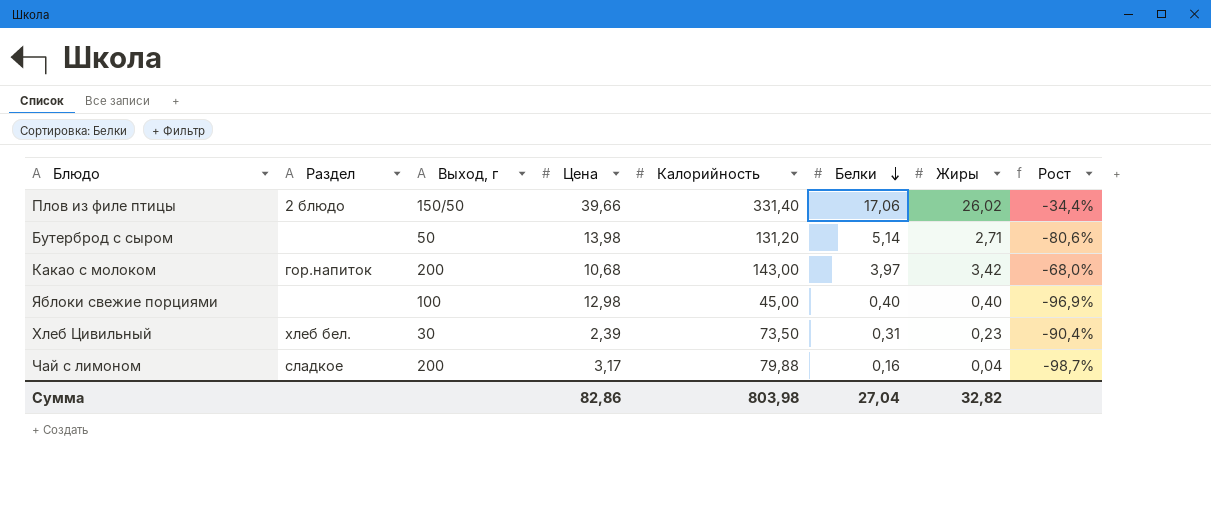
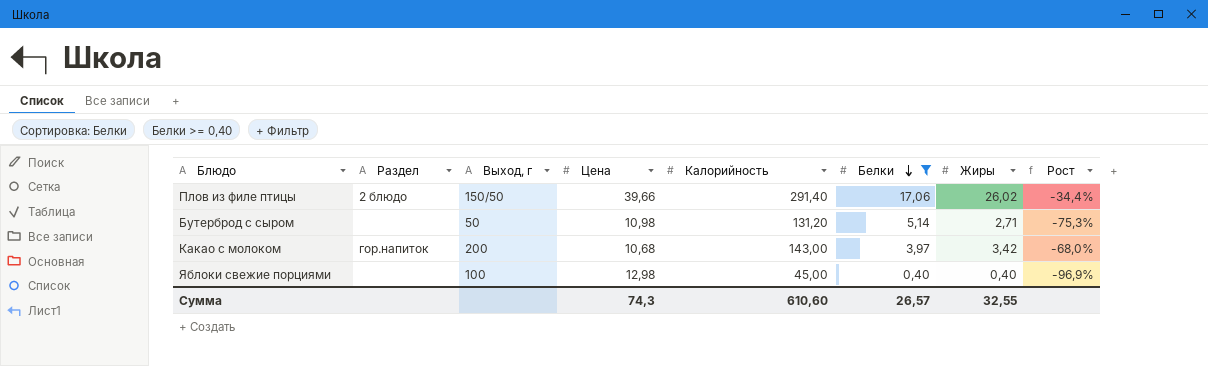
filter: none -> Белки >= 0,40
Плов из филе птицы | Калорийность: 331,40 -> 291,40
Бутерброд с сыром | Цена: 13,98 -> 10,98
Бутерброд с сыром | Рост: -80,6% -> -75,3%
Сумма | Цена: 82,86 -> 74,3
Сумма | Калорийность: 803,98 -> 610,60
Сумма | Белки: 27,04 -> 26,57
Сумма | Жиры: 32,82 -> 32,55

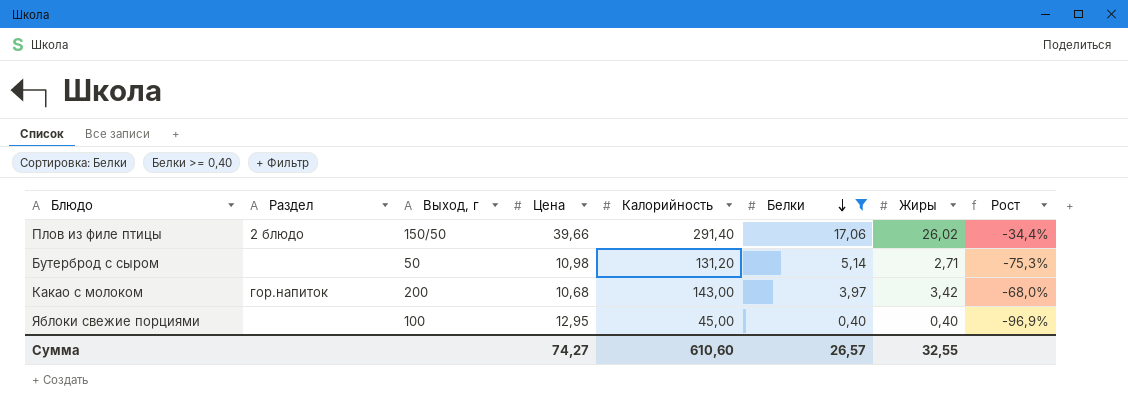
Яблоки свежие порциями | Цена: 12,98 -> 12,95
Сумма | Цена: 74,3 -> 74,27

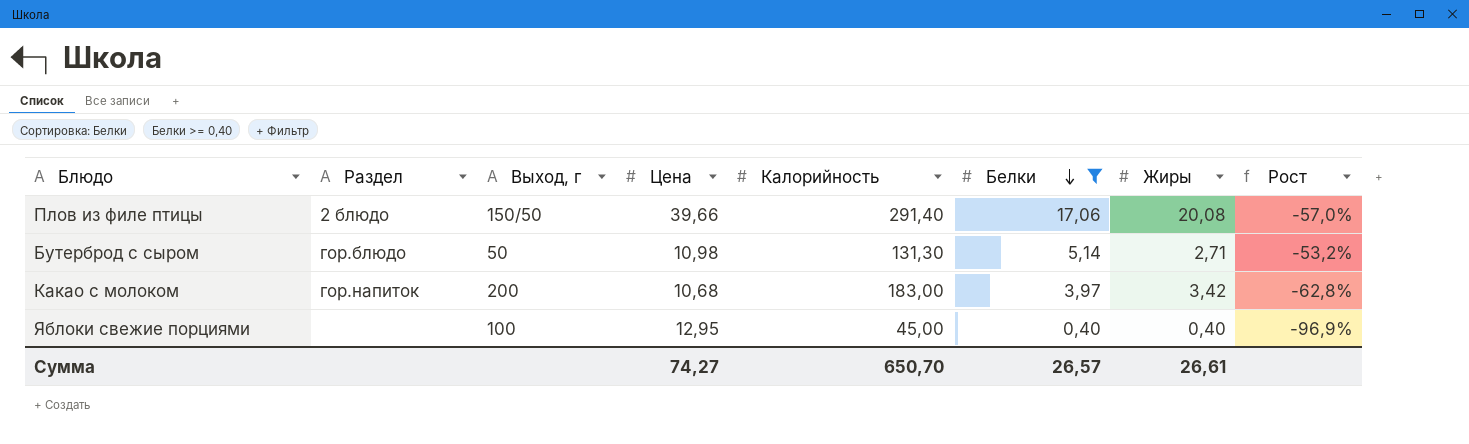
column Рост | formula: ([Жиры] - [Цена]) / [Цена] -> ([Белки] - [Цена]) / [Цена]
Плов из филе птицы | Жиры: 26,02 -> 20,08
Бутерброд с сыром | Раздел: none -> гор.блюдо
Бутерброд с сыром | Калорийность: 131,20 -> 131,30
Какао с молоком | Калорийность: 143,00 -> 183,00
Сумма | Калорийность: 610,60 -> 650,70
Сумма | Жиры: 32,55 -> 26,61

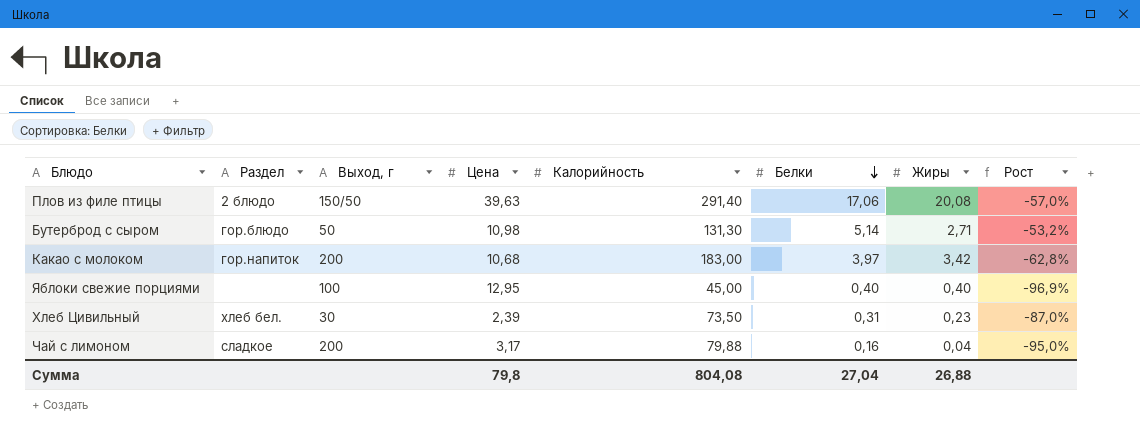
filter: Белки >= 0,40 -> none
Плов из филе птицы | Цена: 39,66 -> 39,63
Сумма | Цена: 74,27 -> 79,8
Сумма | Калорийность: 650,70 -> 804,08
Сумма | Белки: 26,57 -> 27,04
Сумма | Жиры: 26,61 -> 26,88

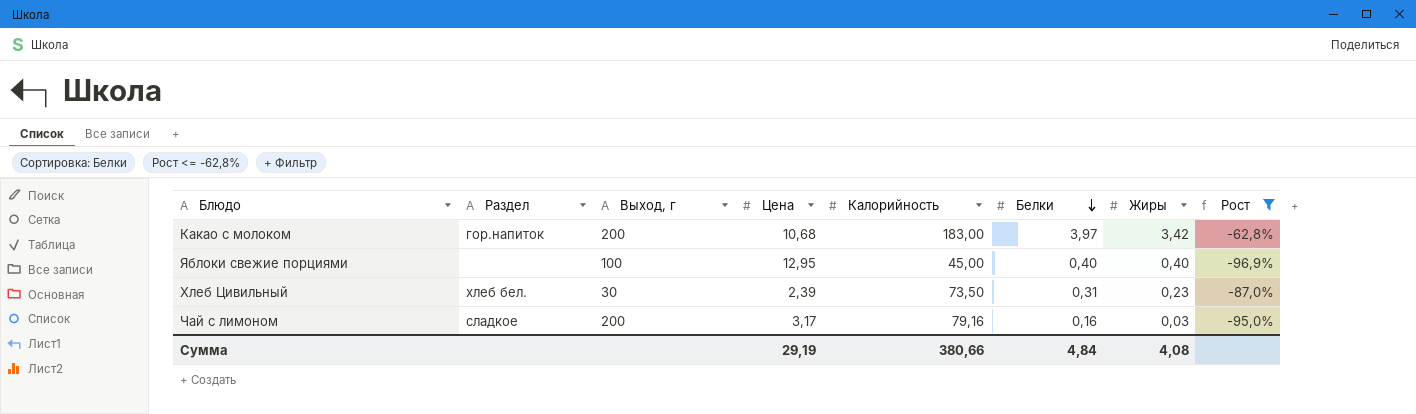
filter: none -> Рост <= -62,8%
Чай с лимоном | Калорийность: 79,88 -> 79,16
Чай с лимоном | Жиры: 0,04 -> 0,03
Сумма | Цена: 79,8 -> 29,19
Сумма | Калорийность: 804,08 -> 380,66
Сумма | Белки: 27,04 -> 4,84
Сумма | Жиры: 26,88 -> 4,08

